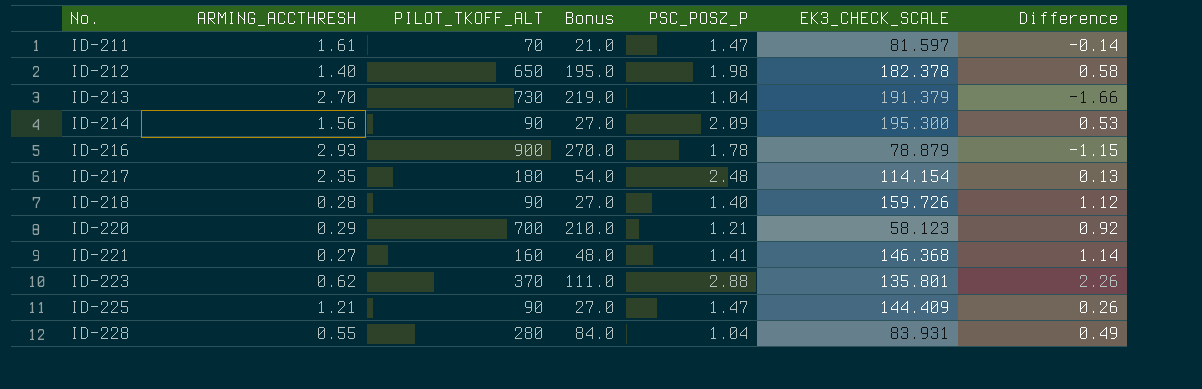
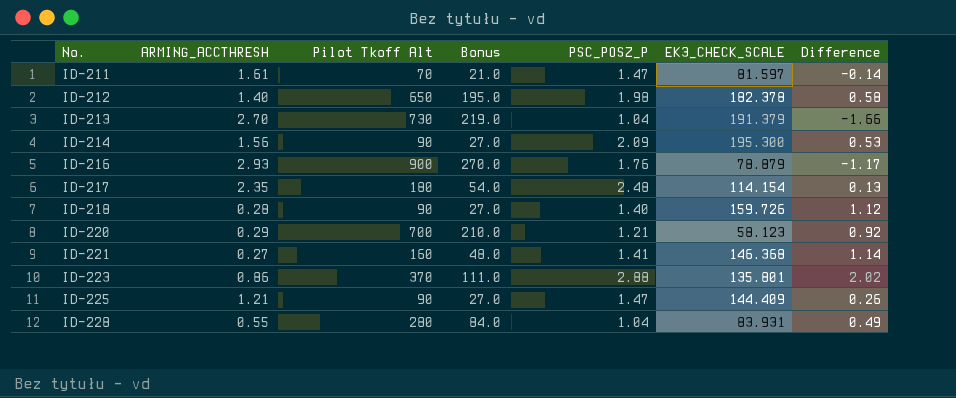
column name: PILOT_TKOFF_ALT -> Pilot Tkoff Alt
ID-216 | PSC_POSZ_P: 1.78 -> 1.76
ID-216 | Difference: -1.15 -> -1.17
ID-223 | ARMING_ACCTHRESH: 0.62 -> 0.86
ID-223 | Difference: 2.26 -> 2.02

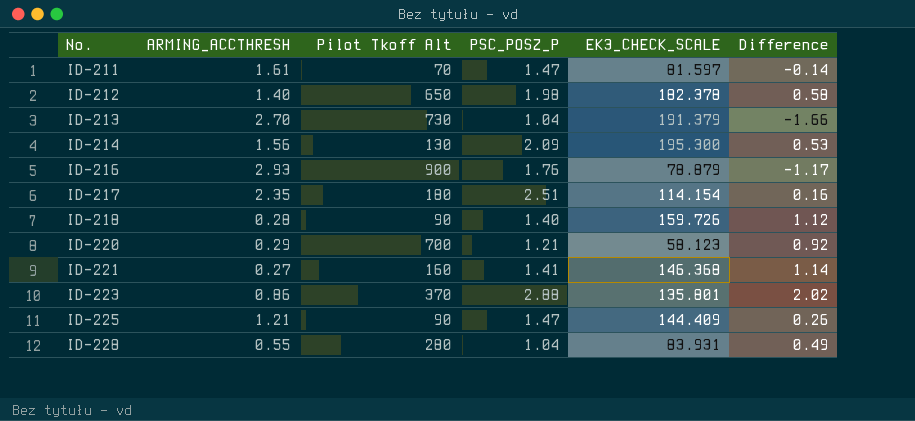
column Bonus | formula: [Pilot Tkoff Alt] * 0.3 -> none
ID-214 | Pilot Tkoff Alt: 90 -> 130
ID-217 | PSC_POSZ_P: 2.48 -> 2.51
ID-217 | Difference: 0.13 -> 0.16

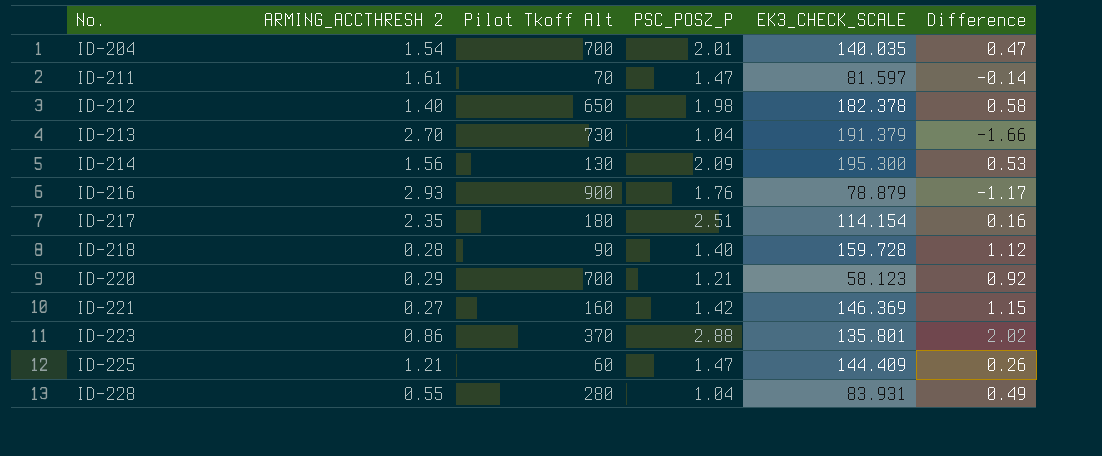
column name: ARMING_ACCTHRESH -> ARMING_ACCTHRESH 2
row ID-204: none -> 1.54 | 700 | 2.01 | 140.035 | 0.47
ID-218 | EK3_CHECK_SCALE: 159.726 -> 159.728
ID-221 | PSC_POSZ_P: 1.41 -> 1.42
ID-221 | EK3_CHECK_SCALE: 146.368 -> 146.369
ID-221 | Difference: 1.14 -> 1.15
ID-225 | Pilot Tkoff Alt: 90 -> 60

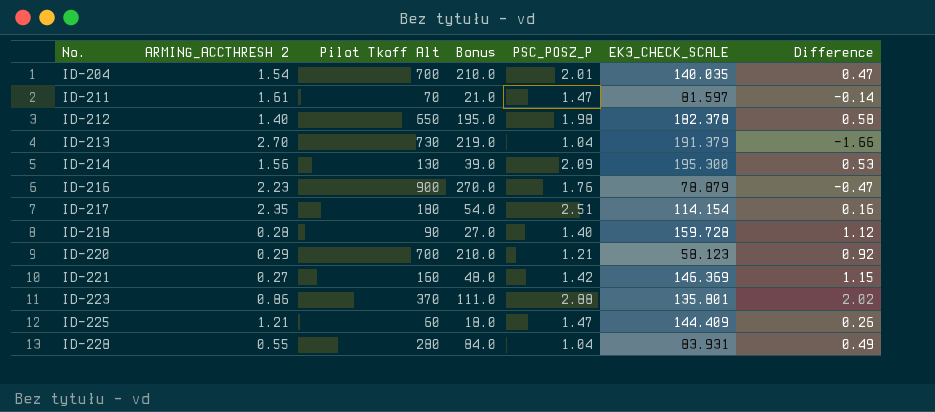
column Bonus | formula: none -> [Pilot Tkoff Alt] * 0.3
ID-216 | ARMING_ACCTHRESH 2: 2.93 -> 2.23
ID-216 | Difference: -1.17 -> -0.47

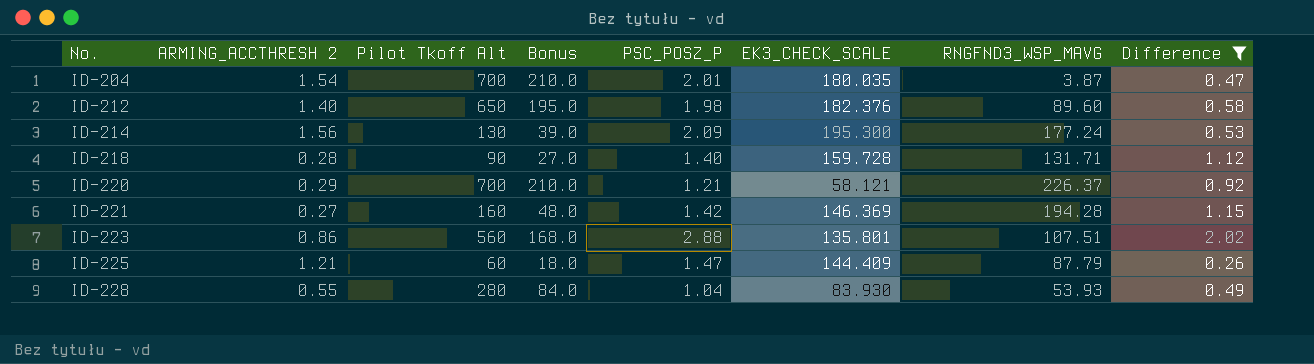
filter: none -> Difference >= 0.26
column RNGFND3_WSP_MAVG | position: none -> 7
ID-204 | EK3_CHECK_SCALE: 140.035 -> 180.035
ID-212 | EK3_CHECK_SCALE: 182.378 -> 182.376
ID-220 | EK3_CHECK_SCALE: 58.123 -> 58.121
ID-223 | Pilot Tkoff Alt: 370 -> 560
ID-223 | Bonus: 111.0 -> 168.0
ID-228 | EK3_CHECK_SCALE: 83.931 -> 83.930

